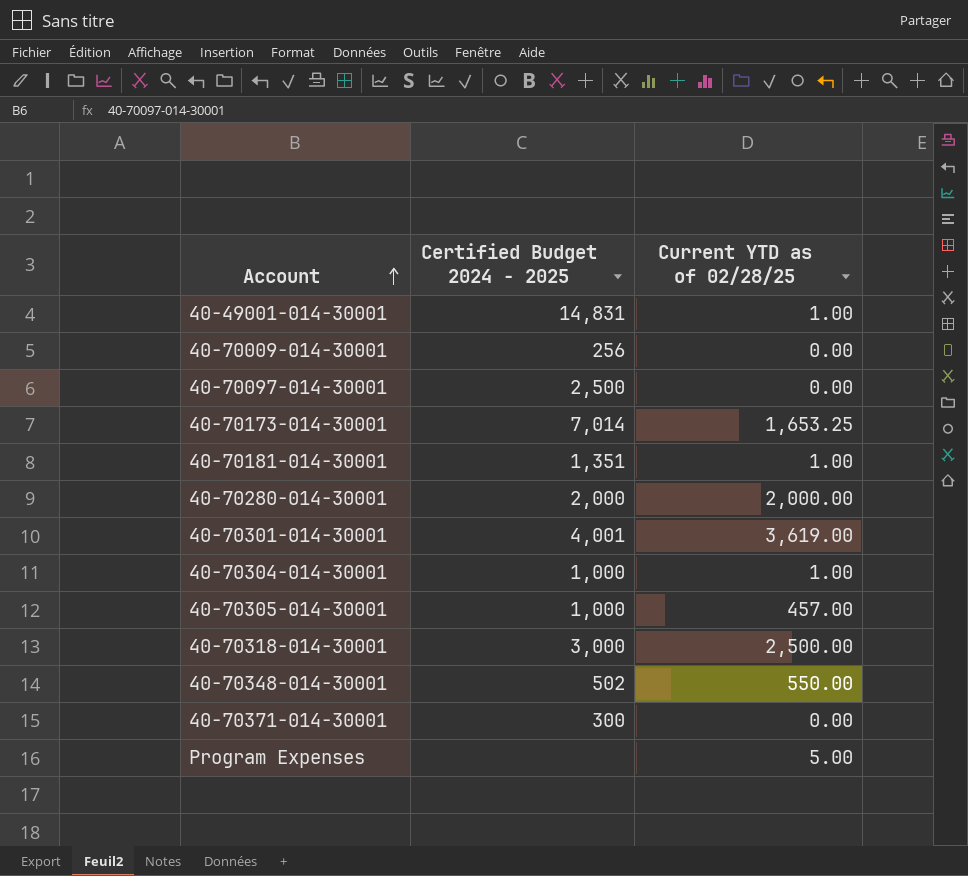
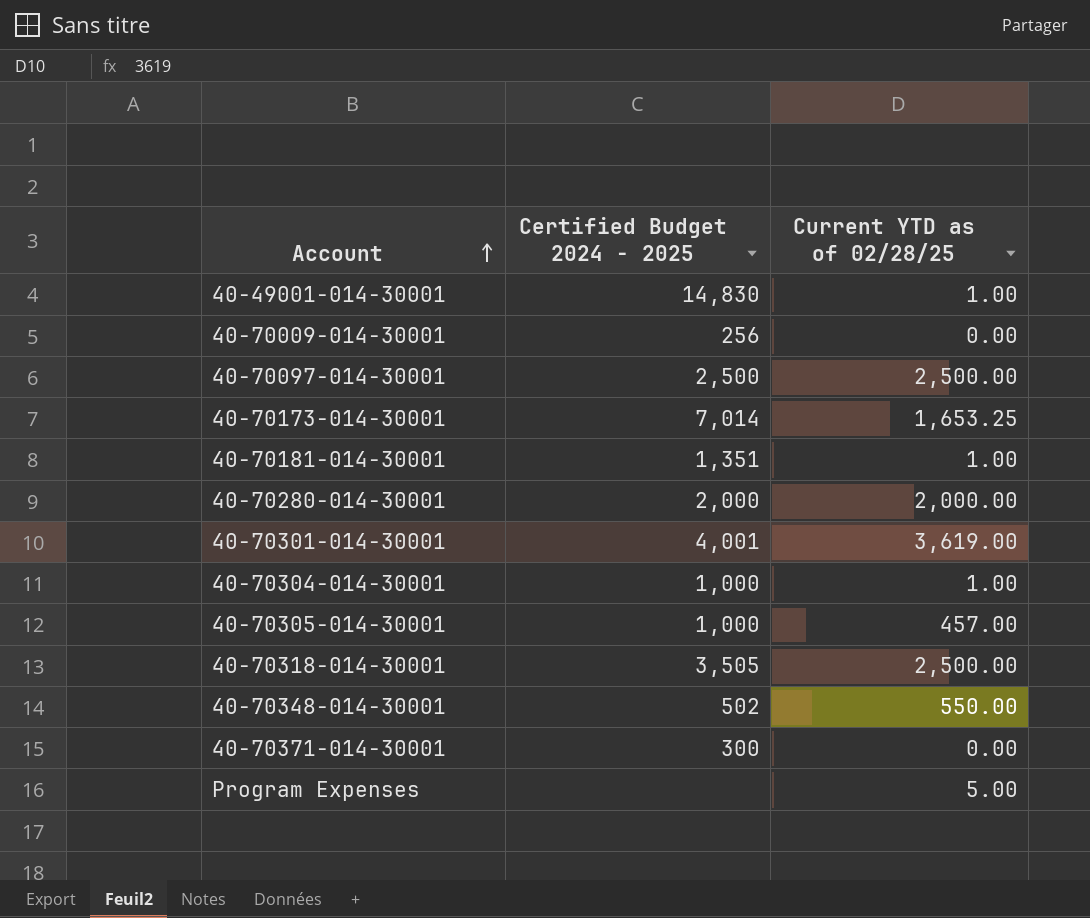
40-49001-014-30001 | Certified Budget 2024 - 2025: 14,831 -> 14,830
40-70097-014-30001 | Current YTD as of 02/28/25: 0.00 -> 2,500.00
40-70318-014-30001 | Certified Budget 2024 - 2025: 3,000 -> 3,505

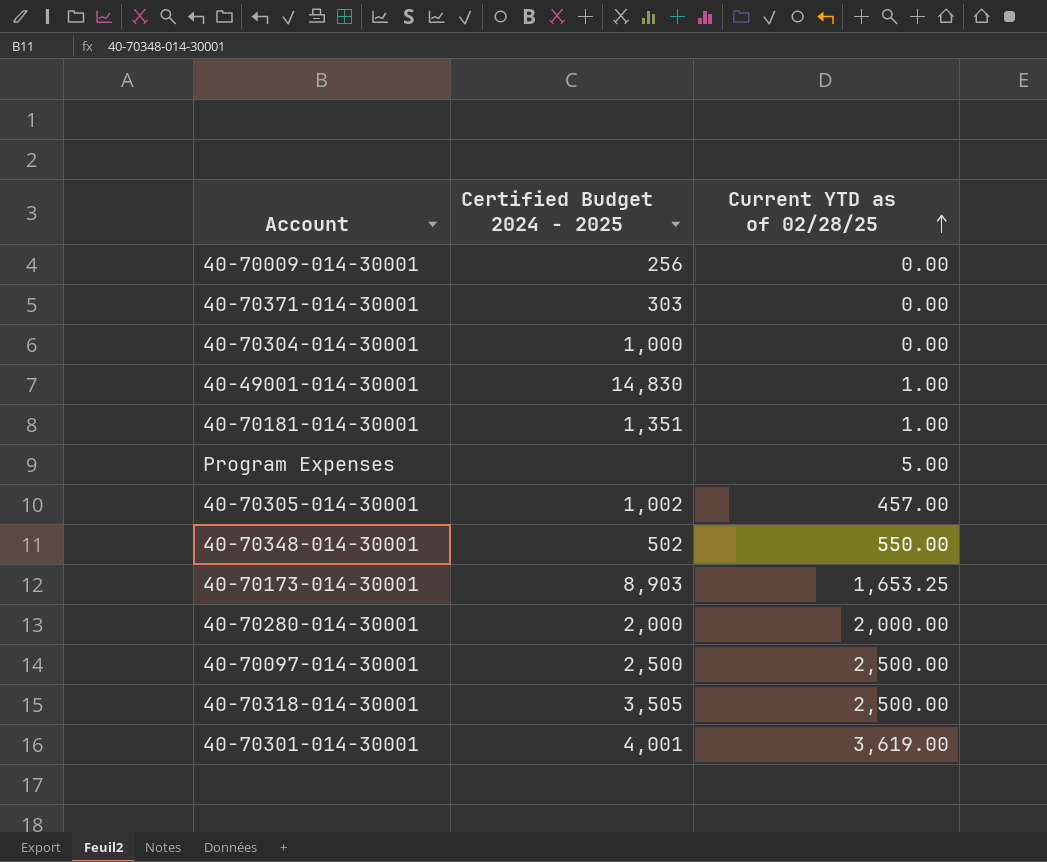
row order: Account ascending -> Current YTD as of 02/28/25 ascending
40-70371-014-30001 | Certified Budget 2024 - 2025: 300 -> 303
40-70304-014-30001 | Current YTD as of 02/28/25: 1.00 -> 0.00
40-70305-014-30001 | Certified Budget 2024 - 2025: 1,000 -> 1,002
40-70173-014-30001 | Certified Budget 2024 - 2025: 7,014 -> 8,903

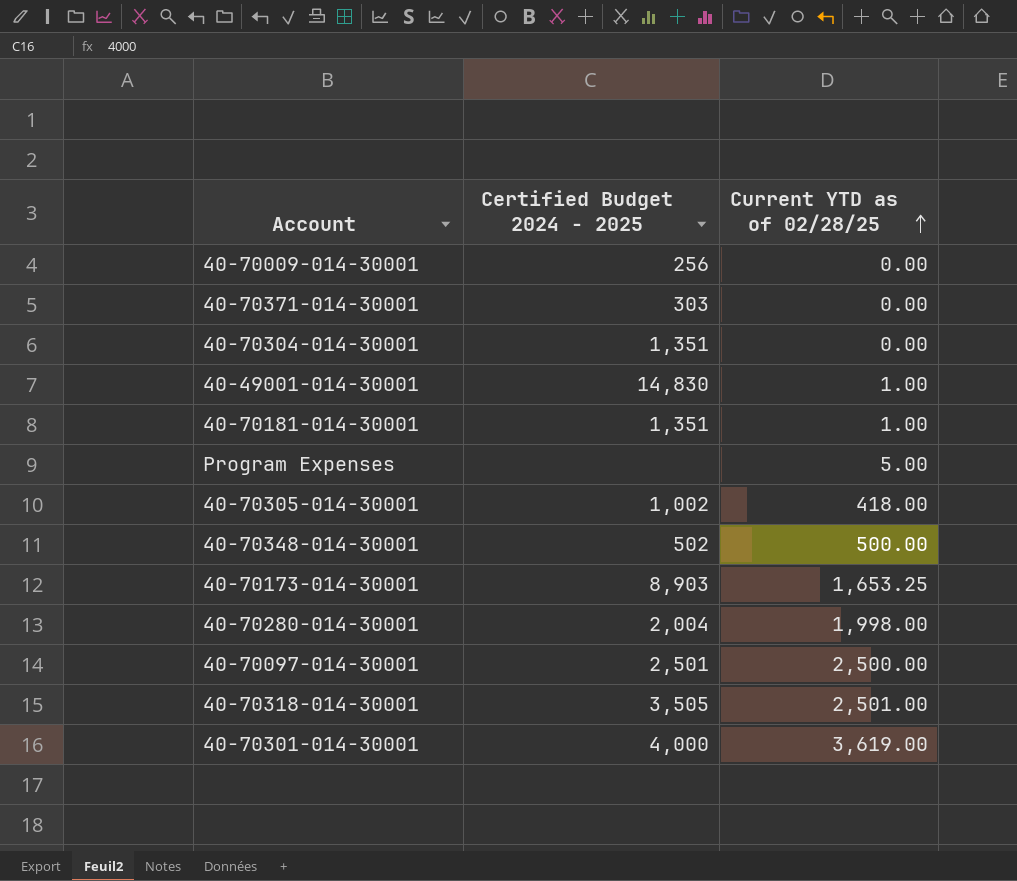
40-70304-014-30001 | Certified Budget 2024 - 2025: 1,000 -> 1,351
40-70305-014-30001 | Current YTD as of 02/28/25: 457.00 -> 418.00
40-70348-014-30001 | Current YTD as of 02/28/25: 550.00 -> 500.00
40-70280-014-30001 | Certified Budget 2024 - 2025: 2,000 -> 2,004
40-70280-014-30001 | Current YTD as of 02/28/25: 2,000.00 -> 1,998.00
40-70097-014-30001 | Certified Budget 2024 - 2025: 2,500 -> 2,501
40-70318-014-30001 | Current YTD as of 02/28/25: 2,500.00 -> 2,501.00
40-70301-014-30001 | Certified Budget 2024 - 2025: 4,001 -> 4,000

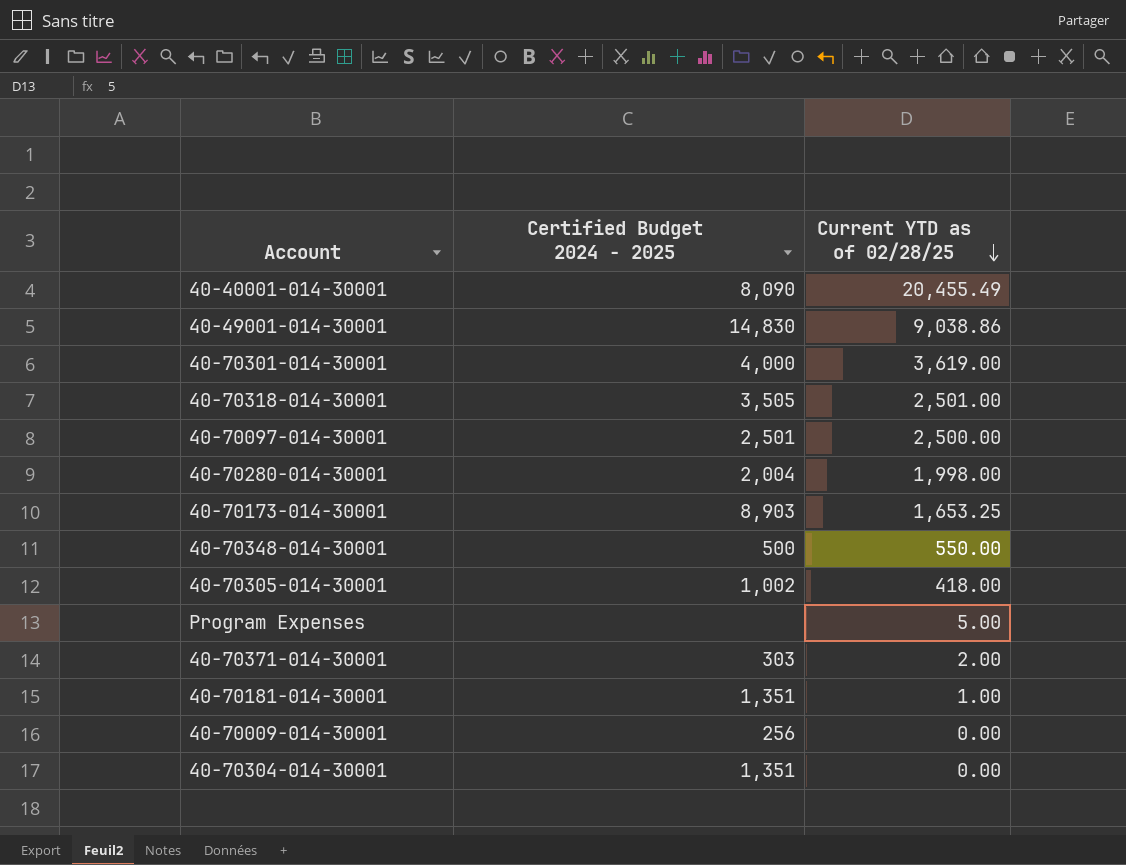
row order: Current YTD as of 02/28/25 ascending -> Current YTD as of 02/28/25 descending
row 40-40001-014-30001: none -> 8,090 | 20,455.49
40-49001-014-30001 | Current YTD as of 02/28/25: 1.00 -> 9,038.86
40-70348-014-30001 | Certified Budget 2024 - 2025: 502 -> 500
40-70348-014-30001 | Current YTD as of 02/28/25: 500.00 -> 550.00
40-70371-014-30001 | Current YTD as of 02/28/25: 0.00 -> 2.00

